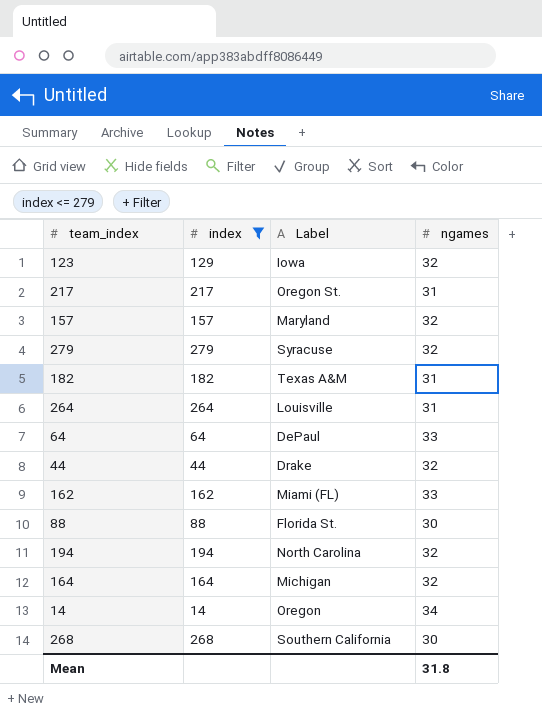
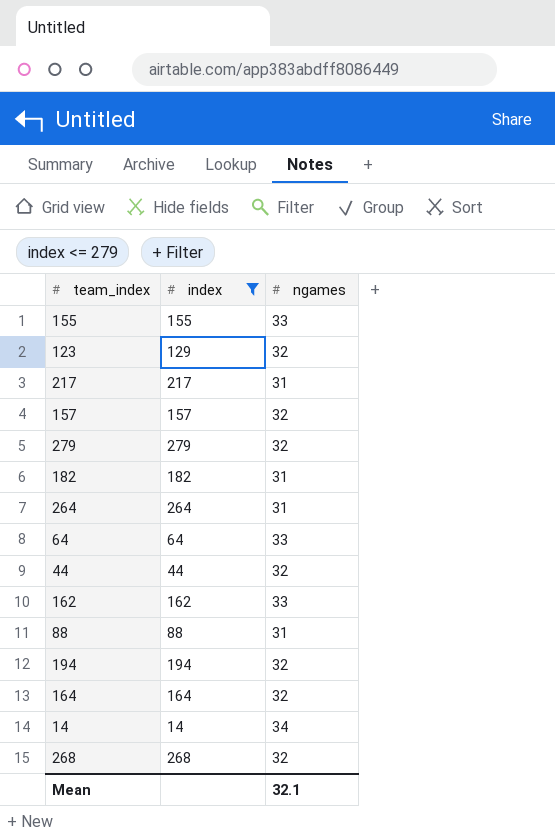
column Label | position: 3 -> none
row 155: none -> 155 | 33
88 | ngames: 30 -> 31
268 | ngames: 30 -> 32
Mean | ngames: 31.8 -> 32.1

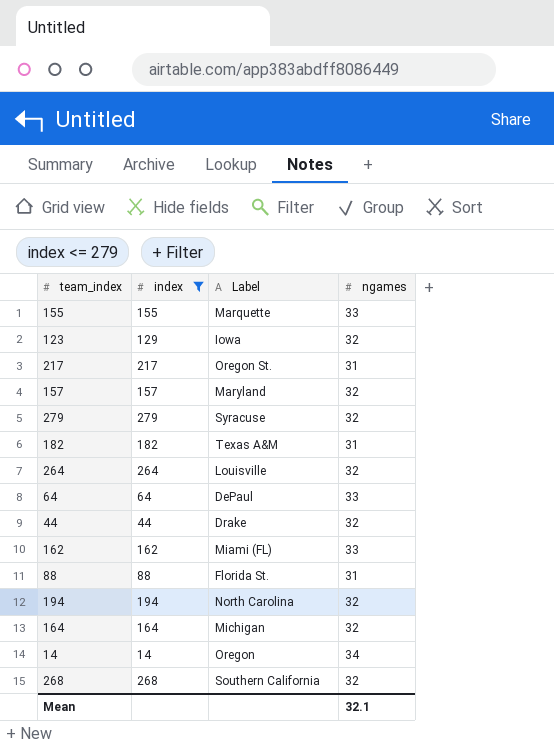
column Label | position: none -> 3
264 | ngames: 31 -> 32

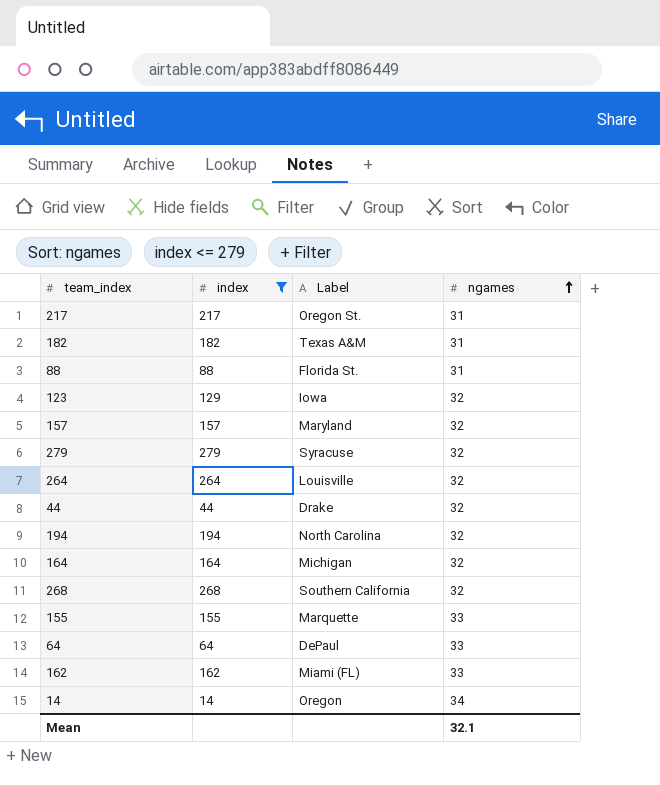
row order: none -> ngames ascending

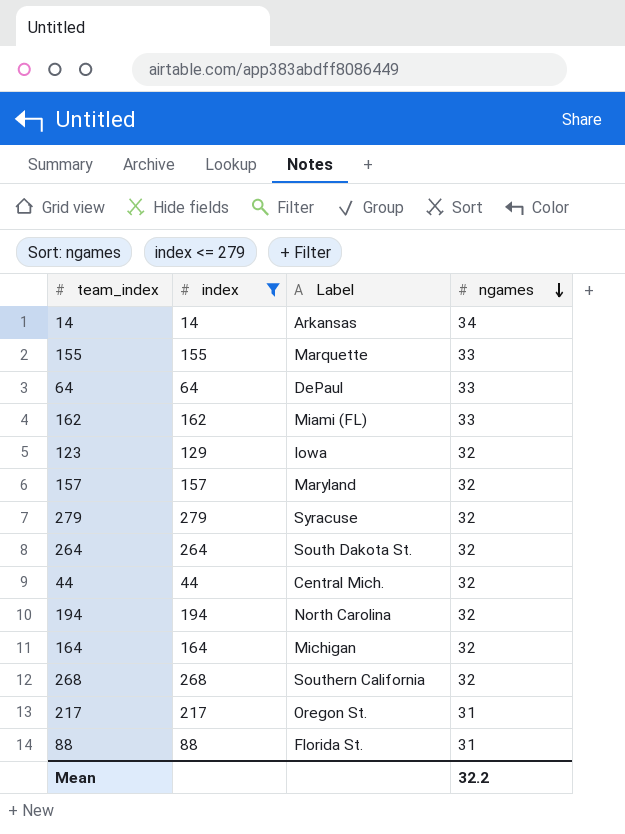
row order: ngames ascending -> ngames descending
row 182: 182 | Texas A&M | 31 -> none
14 | Label: Oregon -> Arkansas
264 | Label: Louisville -> South Dakota St.
44 | Label: Drake -> Central Mich.
Mean | ngames: 32.1 -> 32.2

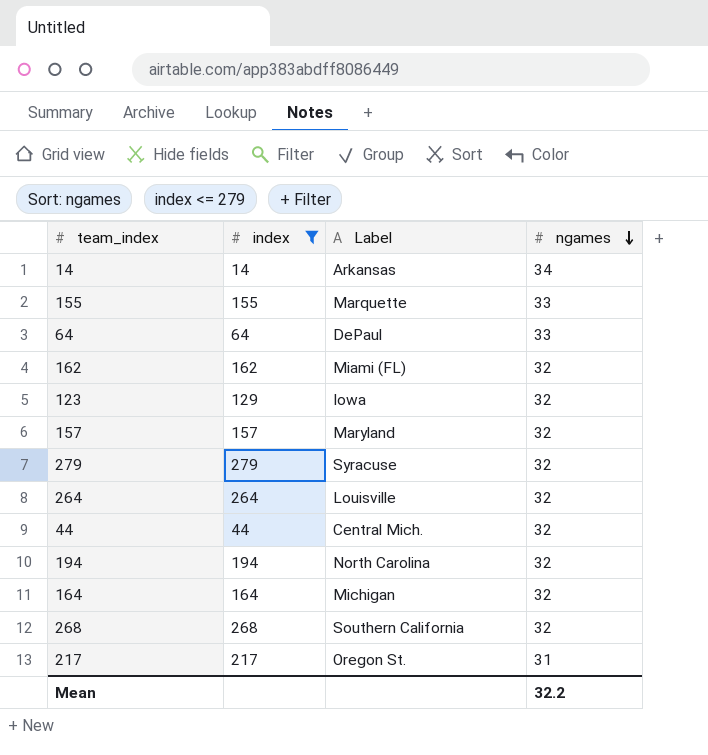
row 88: 88 | Florida St. | 31 -> none
162 | ngames: 33 -> 32
264 | Label: South Dakota St. -> Louisville

